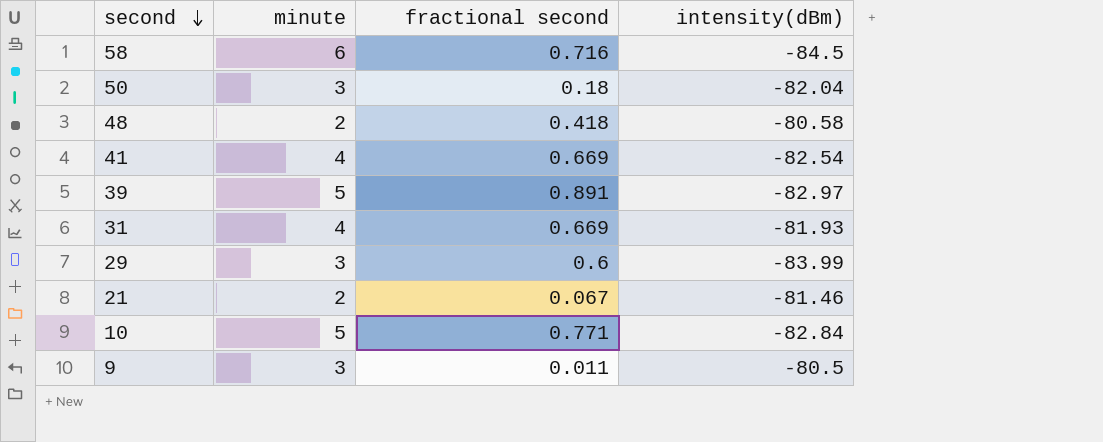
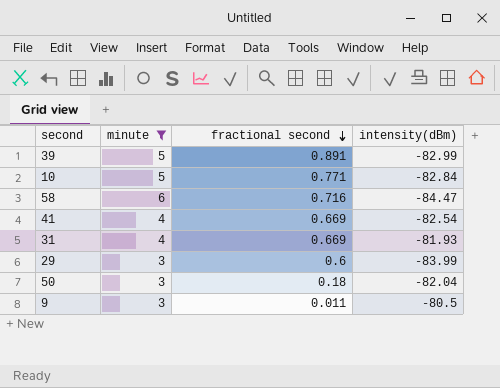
filter: none -> minute != 2
row order: second descending -> fractional second descending
39 | intensity(dBm): -82.97 -> -82.99
58 | intensity(dBm): -84.5 -> -84.47

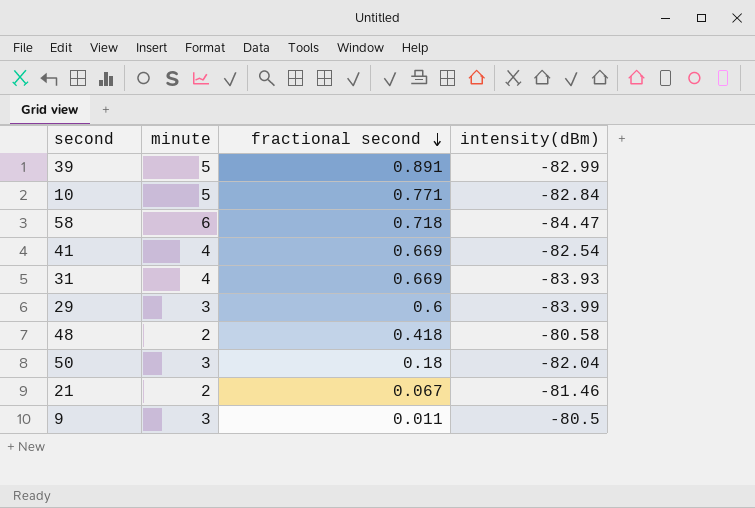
filter: minute != 2 -> none
58 | fractional second: 0.716 -> 0.718
31 | intensity(dBm): -81.93 -> -83.93

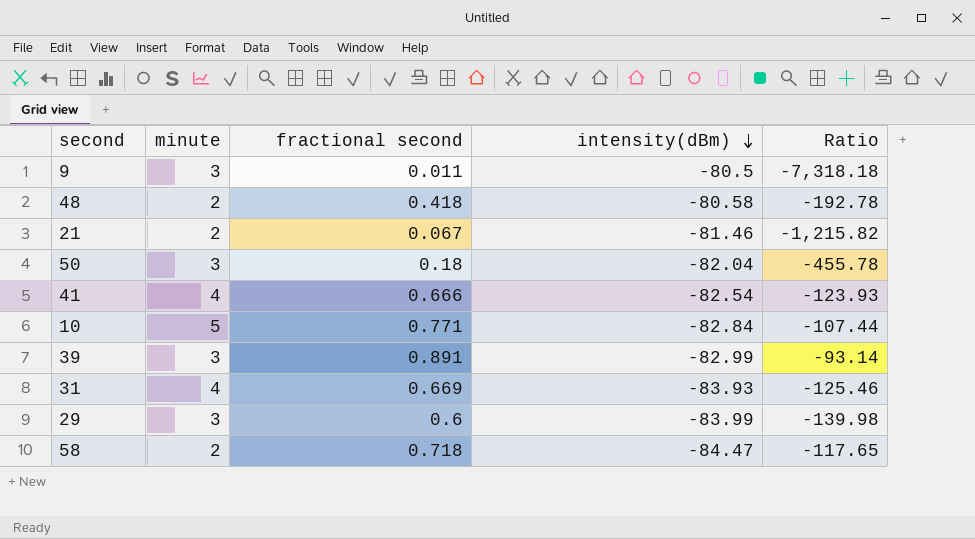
row order: fractional second descending -> intensity(dBm) descending
column Ratio | formula: none -> [intensity(dBm)] / [fractional second]
41 | fractional second: 0.669 -> 0.666
39 | minute: 5 -> 3
58 | minute: 6 -> 2

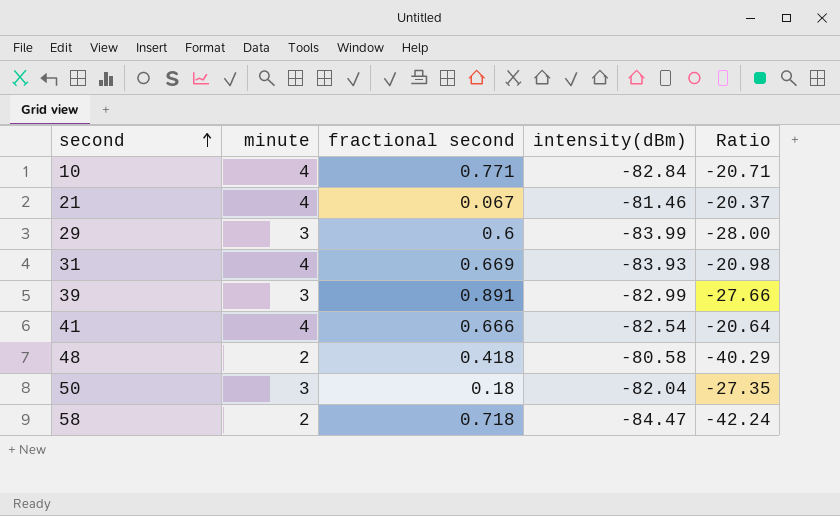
row order: intensity(dBm) descending -> second ascending
column Ratio | formula: [intensity(dBm)] / [fractional second] -> [intensity(dBm)] / [minute]
row 9: 3 | 0.011 | -80.5 | -7,318.18 -> none
10 | minute: 5 -> 4
21 | minute: 2 -> 4

